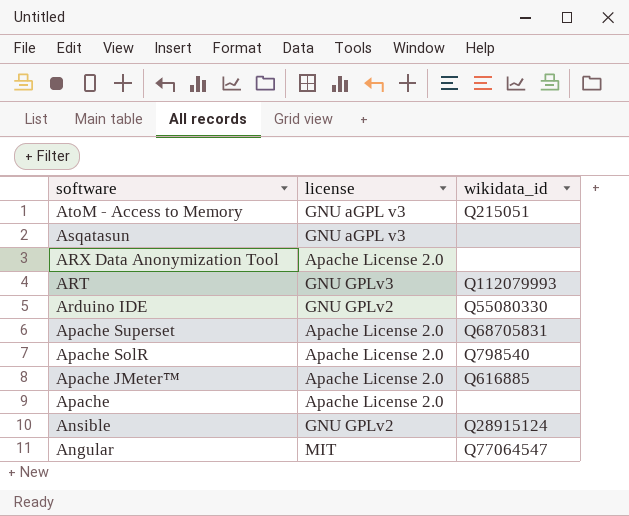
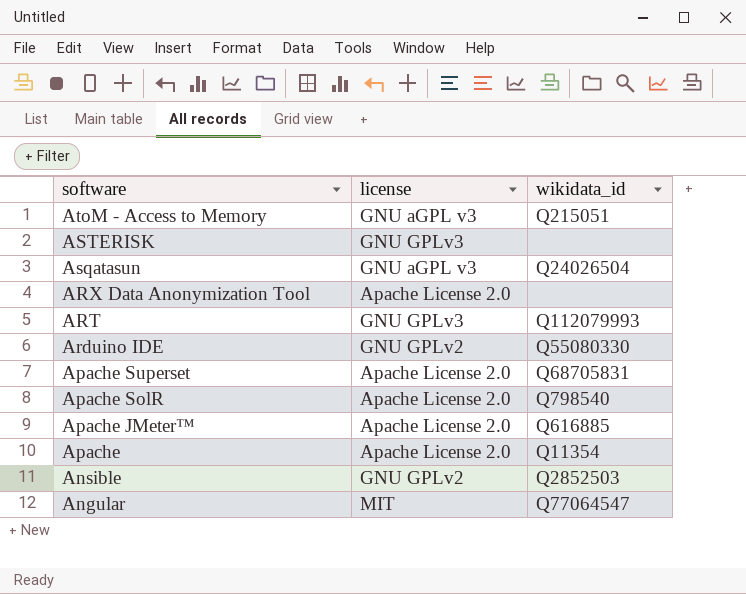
row ASTERISK: none -> GNU GPLv3 | none
Asqatasun | wikidata_id: none -> Q24026504
Apache | wikidata_id: none -> Q11354
Ansible | wikidata_id: Q28915124 -> Q2852503

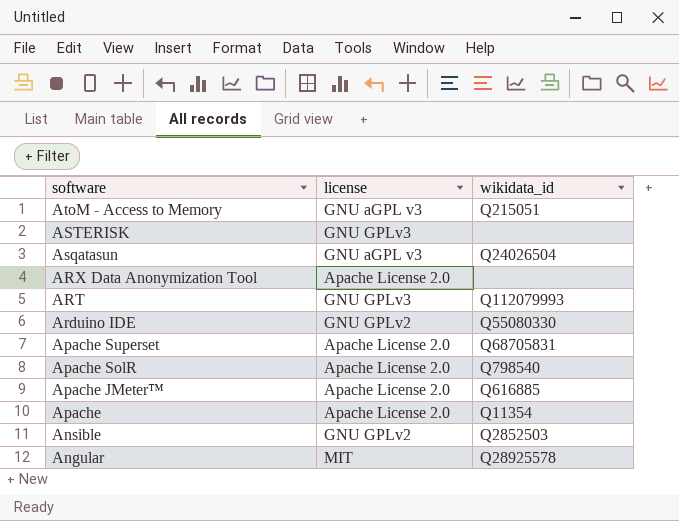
Angular | wikidata_id: Q77064547 -> Q28925578

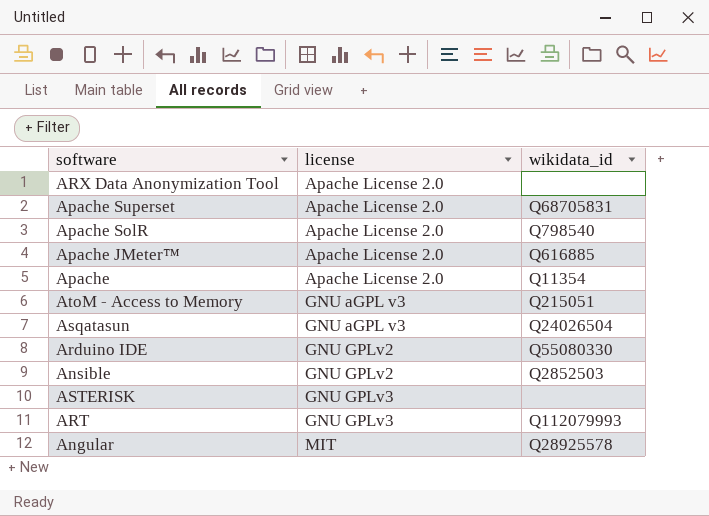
row order: software descending -> license ascending

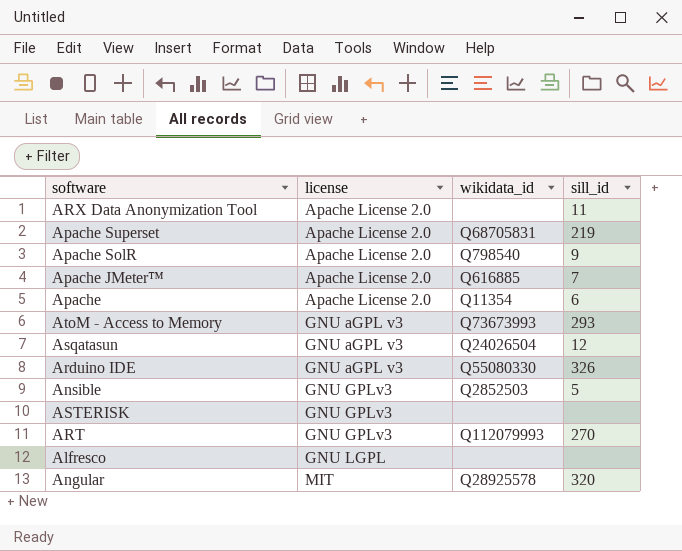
column sill_id | position: none -> 4
AtoM - Access to Memory | wikidata_id: Q215051 -> Q73673993
Arduino IDE | license: GNU GPLv2 -> GNU aGPL v3
Ansible | license: GNU GPLv2 -> GNU GPLv3
row Alfresco: none -> GNU LGPL | none | none

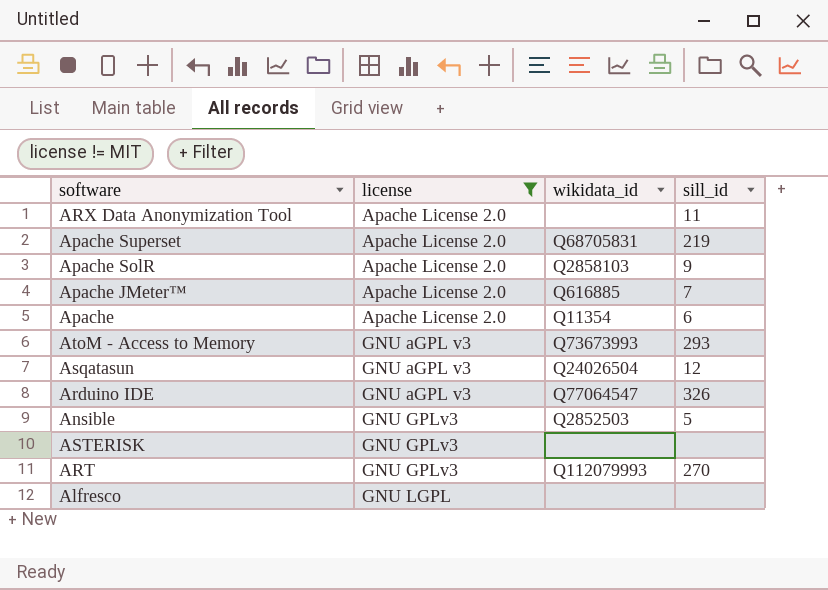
filter: none -> license != MIT
Apache SolR | wikidata_id: Q798540 -> Q2858103
Arduino IDE | wikidata_id: Q55080330 -> Q77064547

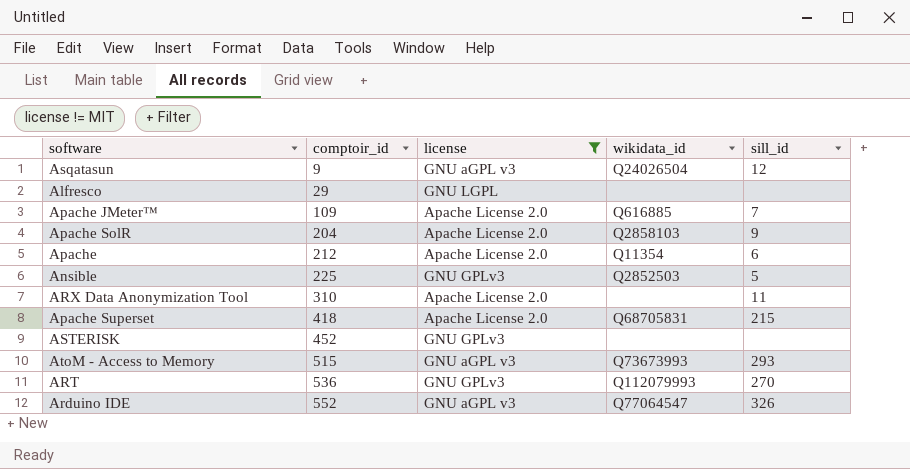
row order: license ascending -> comptoir_id ascending
column comptoir_id | position: none -> 2
Apache Superset | sill_id: 219 -> 215

